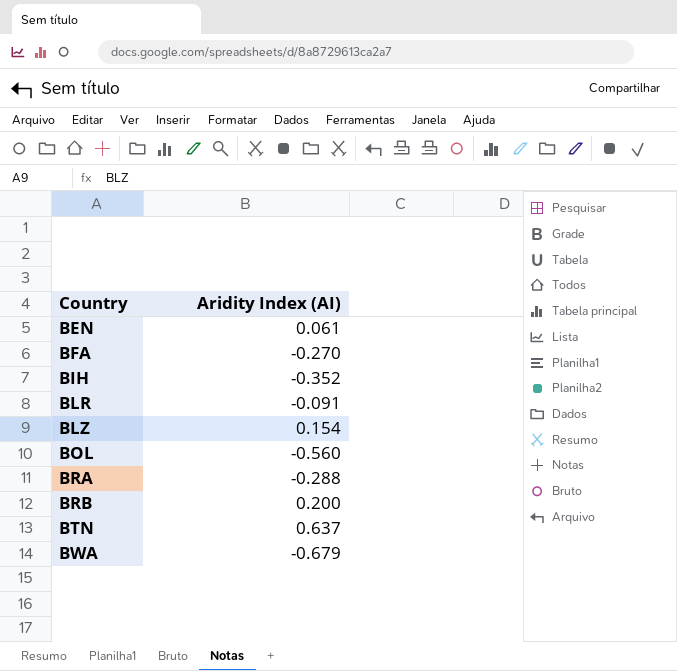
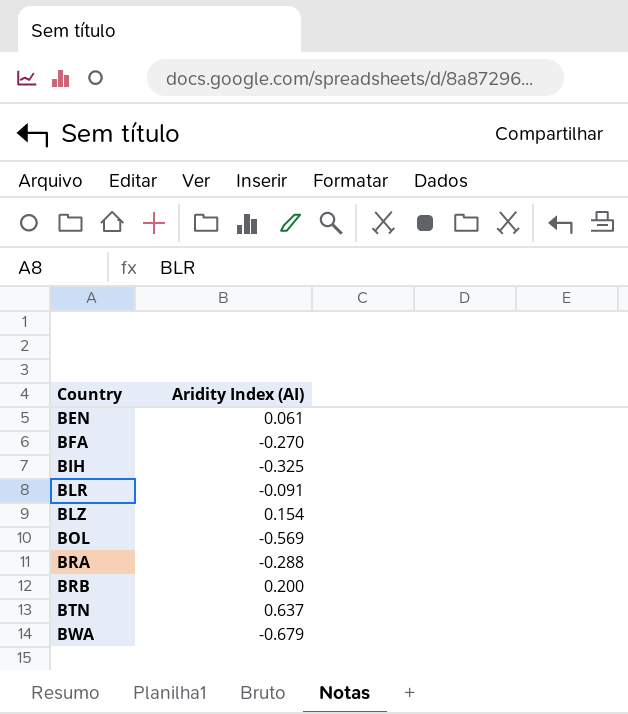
BIH | Aridity Index (AI): -0.352 -> -0.325
BOL | Aridity Index (AI): -0.560 -> -0.569

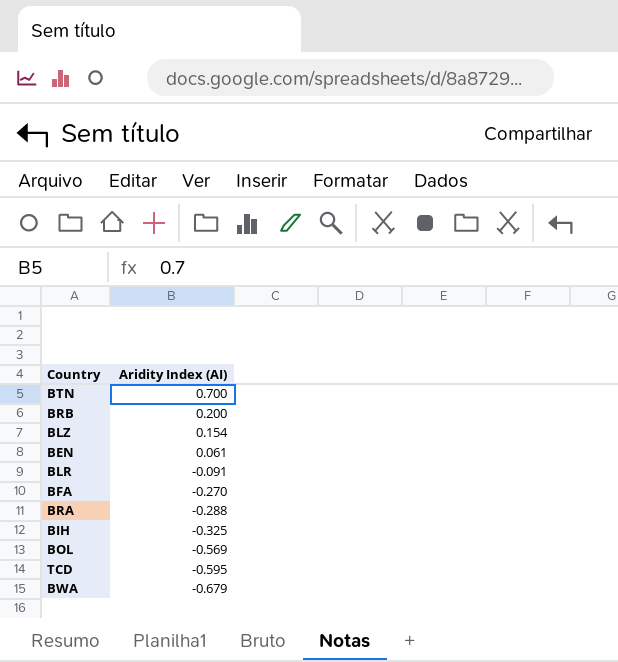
row order: Country ascending -> Aridity Index (AI) descending
BTN | Aridity Index (AI): 0.637 -> 0.700
row TCD: none -> -0.595

